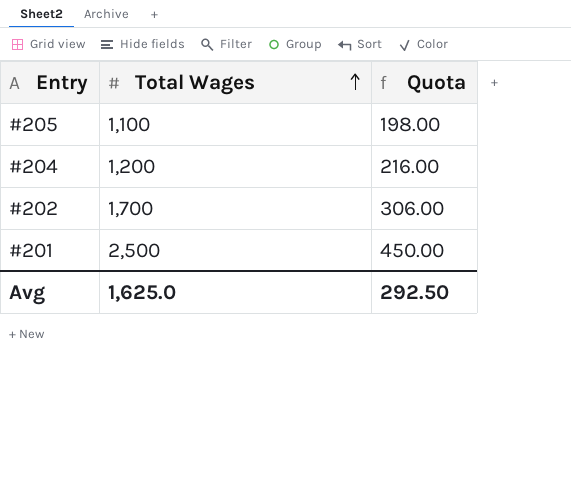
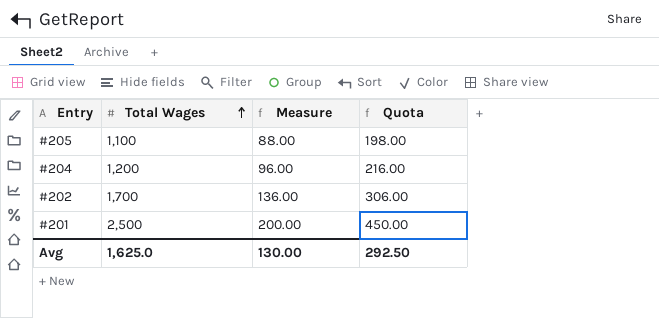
column Measure | formula: none -> [Total Wages] * 0.08

